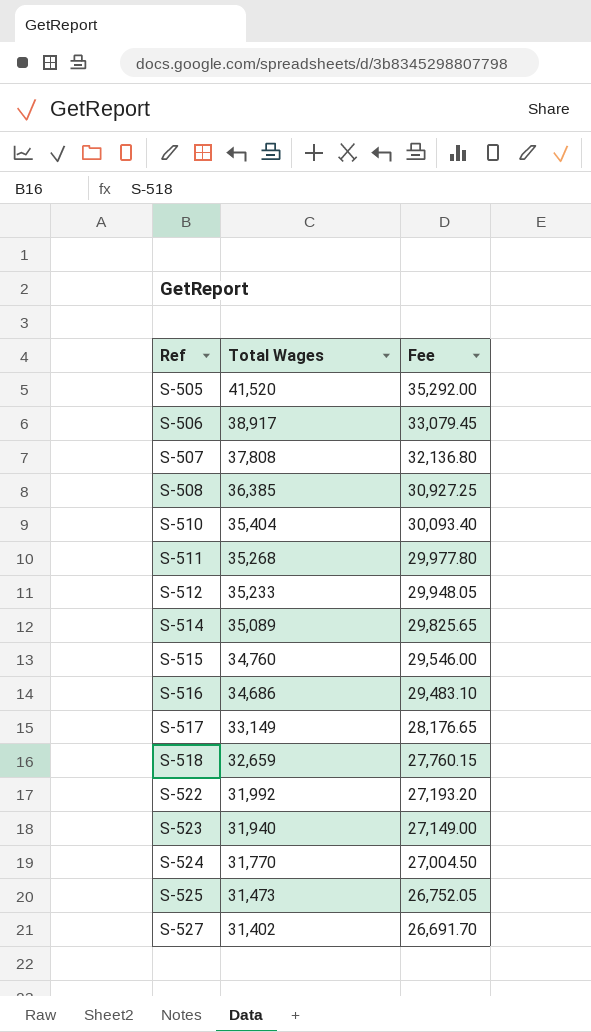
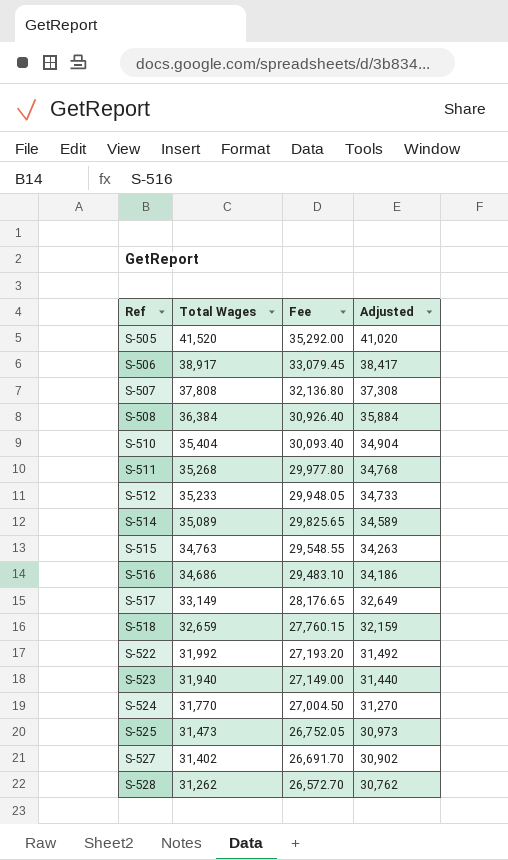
column Adjusted | formula: none -> [Total Wages] - 500
S-508 | Total Wages: 36,385 -> 36,384
S-508 | Fee: 30,927.25 -> 30,926.40
S-515 | Total Wages: 34,760 -> 34,763
S-515 | Fee: 29,546.00 -> 29,548.55
row S-528: none -> 31,262 | 26,572.70 | 30,762

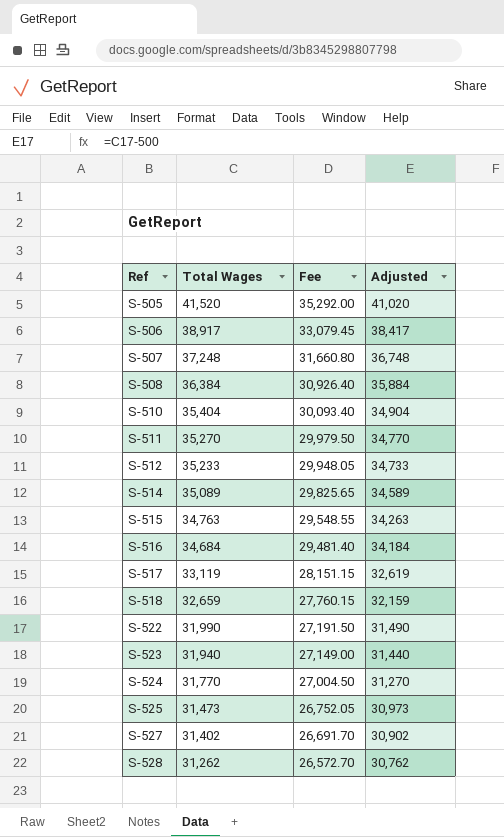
S-507 | Total Wages: 37,808 -> 37,248
S-507 | Fee: 32,136.80 -> 31,660.80
S-507 | Adjusted: 37,308 -> 36,748
S-511 | Total Wages: 35,268 -> 35,270
S-511 | Fee: 29,977.80 -> 29,979.50
S-511 | Adjusted: 34,768 -> 34,770
S-516 | Total Wages: 34,686 -> 34,684
S-516 | Fee: 29,483.10 -> 29,481.40
S-516 | Adjusted: 34,186 -> 34,184
S-517 | Total Wages: 33,149 -> 33,119
S-517 | Fee: 28,176.65 -> 28,151.15
S-517 | Adjusted: 32,649 -> 32,619
S-522 | Total Wages: 31,992 -> 31,990
S-522 | Fee: 27,193.20 -> 27,191.50
S-522 | Adjusted: 31,492 -> 31,490

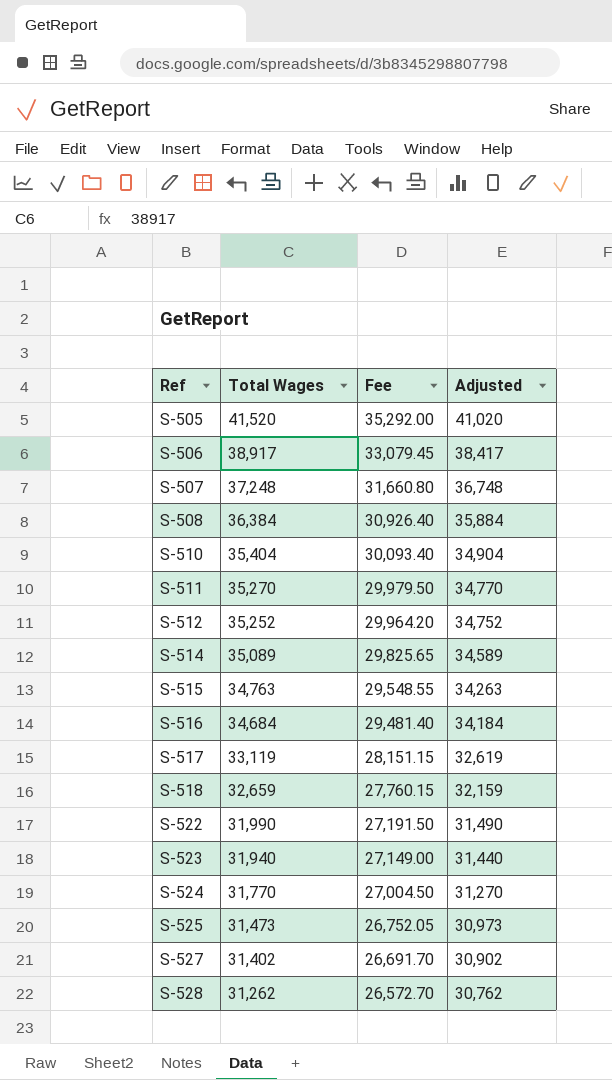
S-512 | Total Wages: 35,233 -> 35,252
S-512 | Fee: 29,948.05 -> 29,964.20
S-512 | Adjusted: 34,733 -> 34,752

